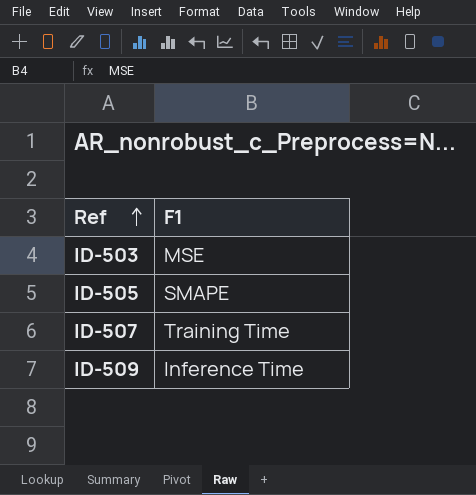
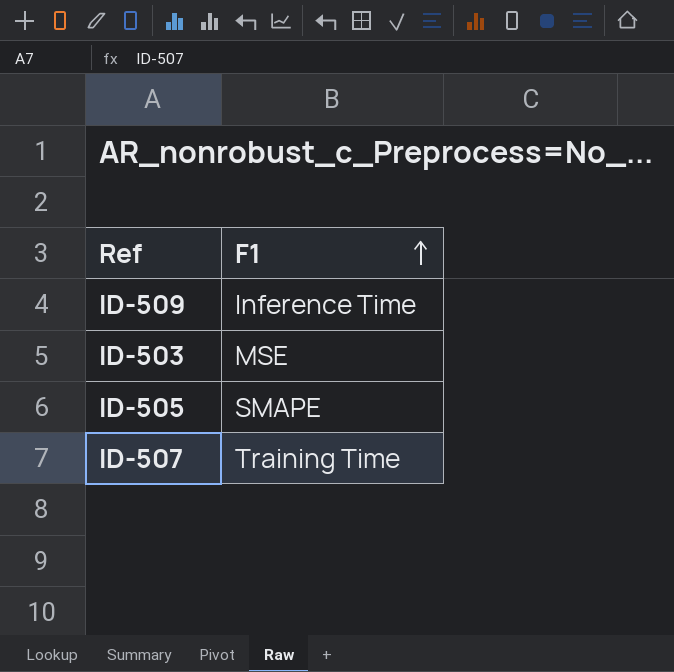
row order: Ref ascending -> F1 ascending

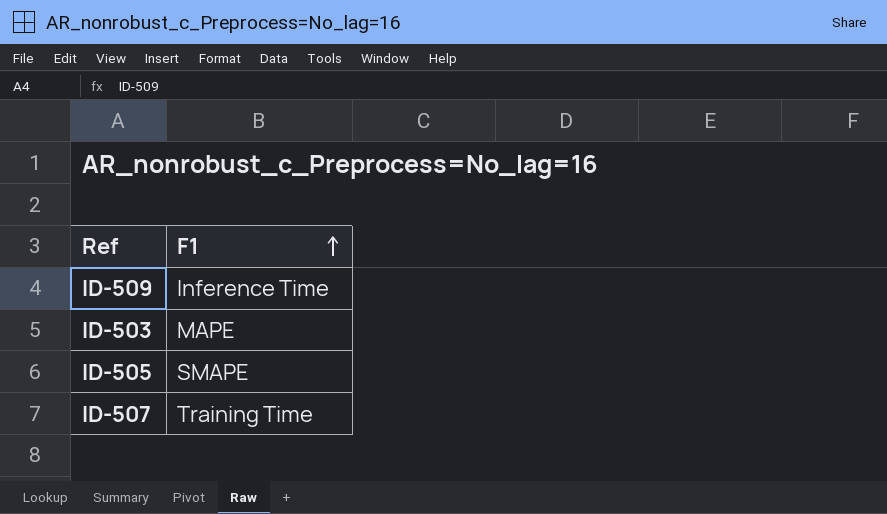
ID-503 | F1: MSE -> MAPE

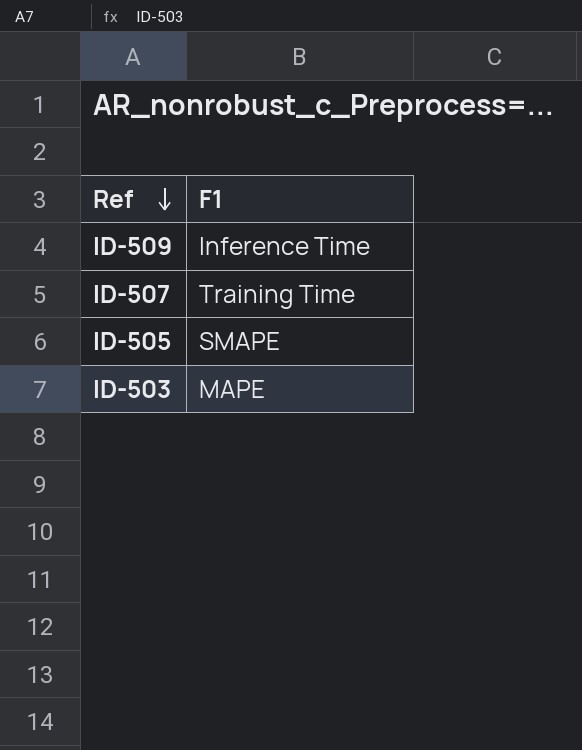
row order: F1 ascending -> Ref descending

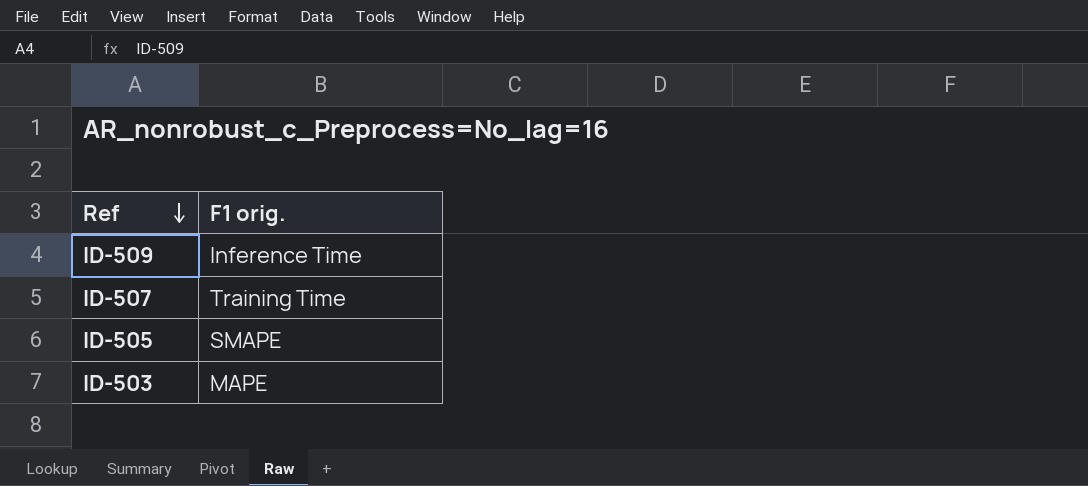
column name: F1 -> F1 orig.

